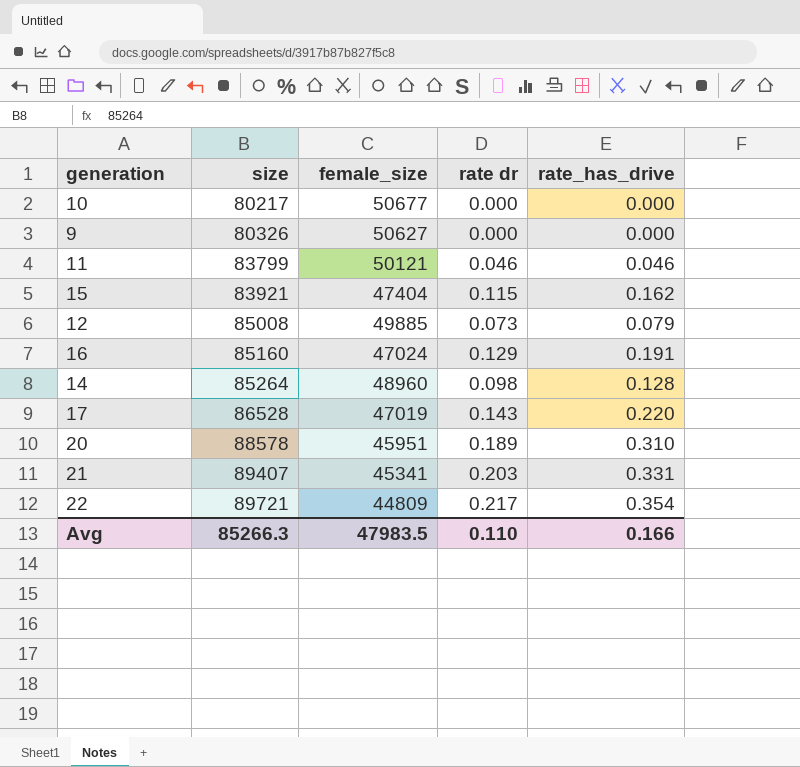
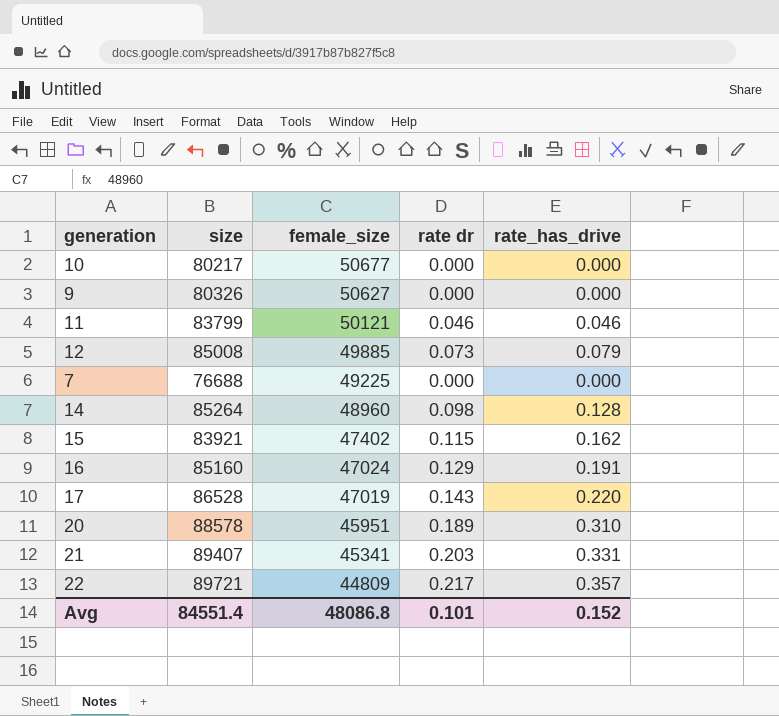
row order: size ascending -> female_size descending
row 7: none -> 76688 | 49225 | 0.000 | 0.000
15 | female_size: 47404 -> 47402
22 | rate_has_drive: 0.354 -> 0.357
Avg | size: 85266.3 -> 84551.4
Avg | female_size: 47983.5 -> 48086.8
Avg | rate dr: 0.110 -> 0.101
Avg | rate_has_drive: 0.166 -> 0.152

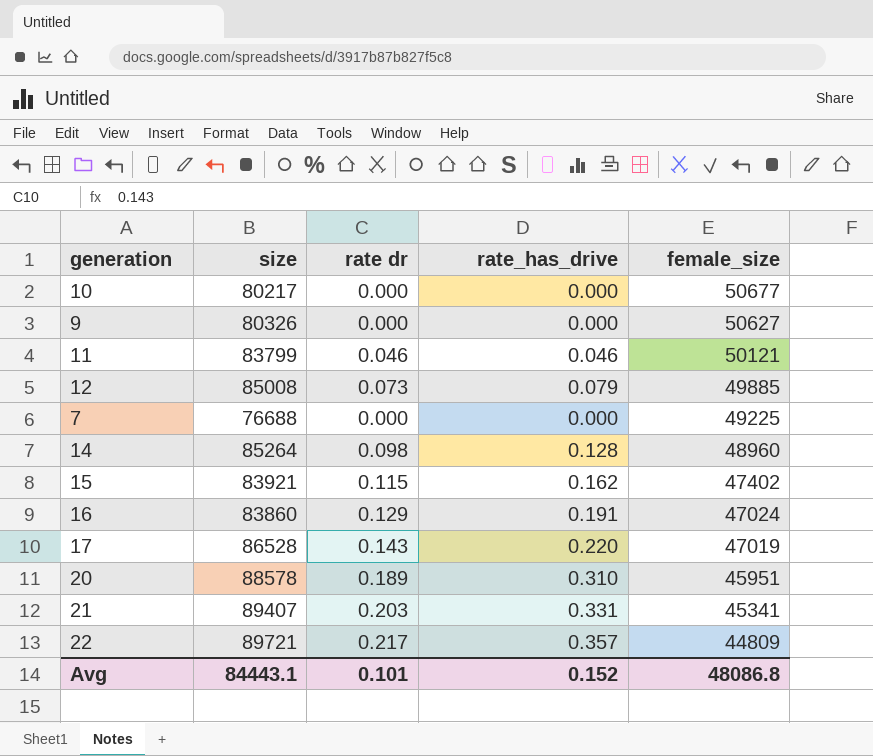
column female_size | position: 3 -> 5
16 | size: 85160 -> 83860
Avg | size: 84551.4 -> 84443.1

